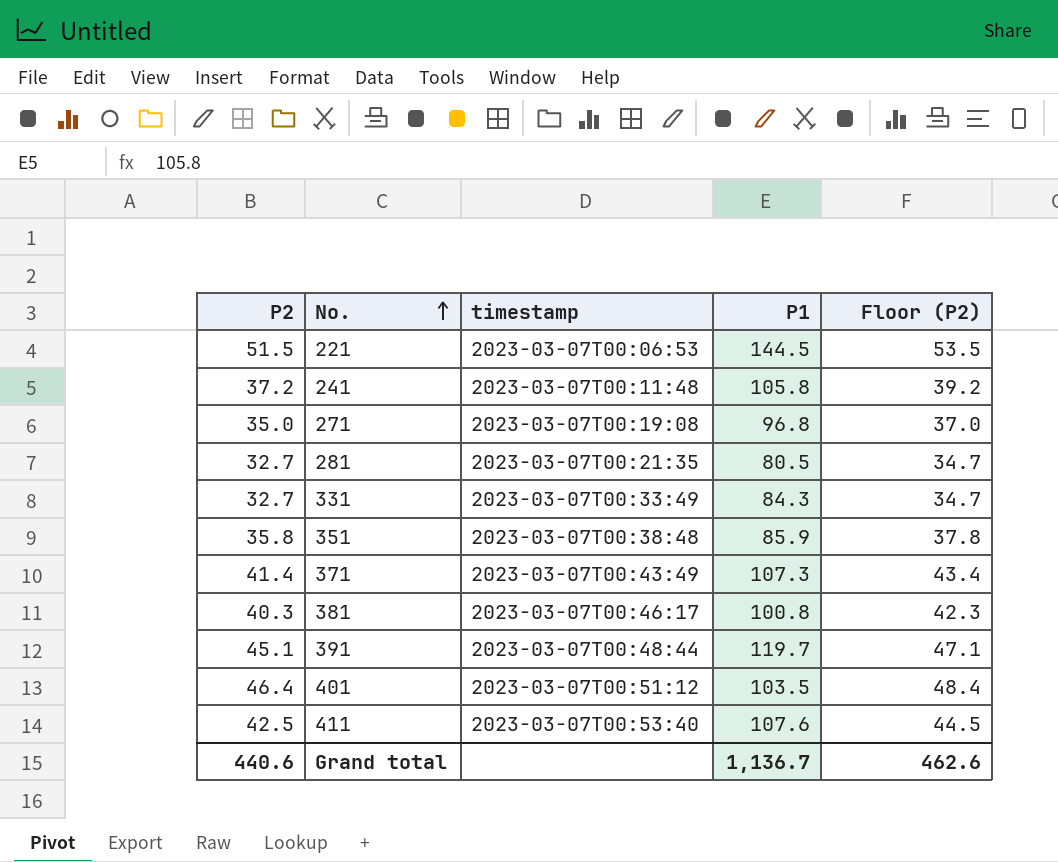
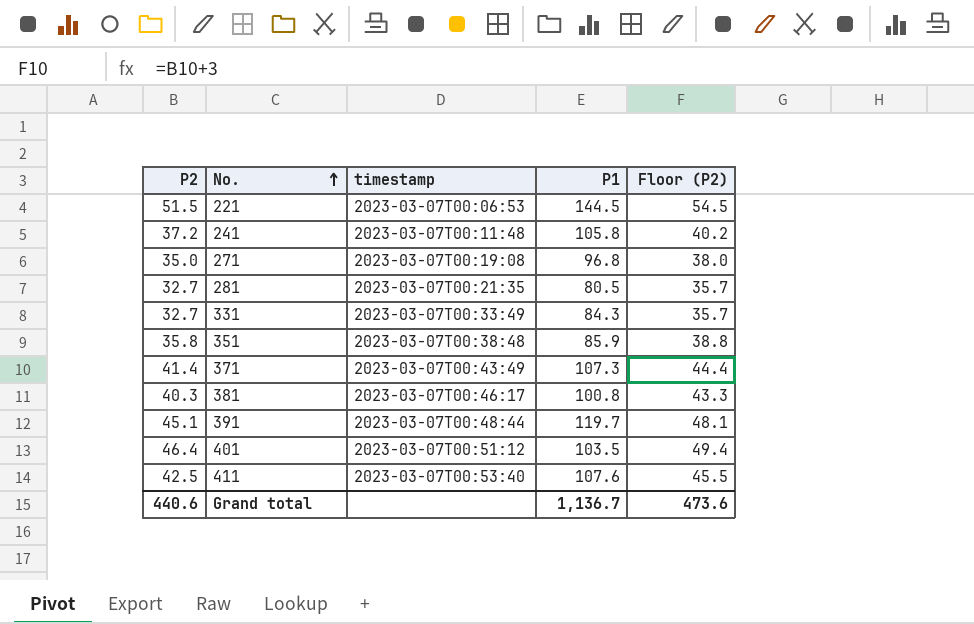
column Floor (P2) | formula: [P2] + 2 -> [P2] + 3
Grand total | Floor (P2): 462.6 -> 473.6

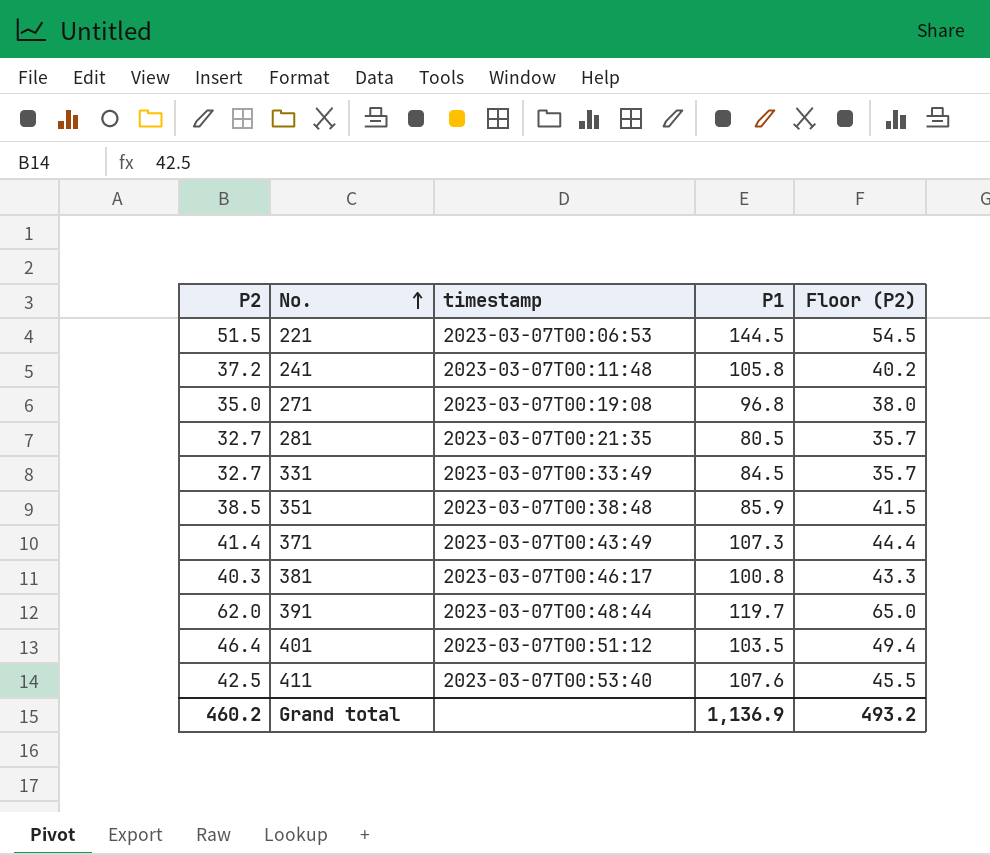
331 | P1: 84.3 -> 84.5
351 | P2: 35.8 -> 38.5
351 | Floor (P2): 38.8 -> 41.5
391 | P2: 45.1 -> 62.0
391 | Floor (P2): 48.1 -> 65.0
Grand total | P2: 440.6 -> 460.2
Grand total | P1: 1,136.7 -> 1,136.9
Grand total | Floor (P2): 473.6 -> 493.2

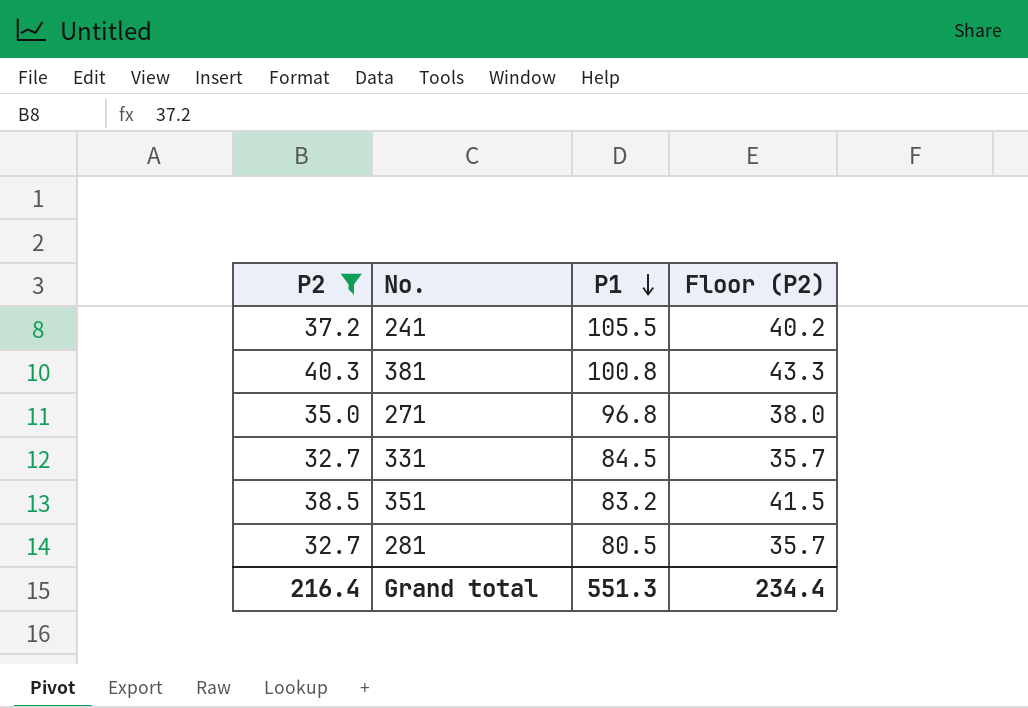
filter: none -> P2 <= 40.3
row order: No. ascending -> P1 descending
column timestamp | position: 3 -> none
241 | P1: 105.8 -> 105.5
351 | P1: 85.9 -> 83.2
Grand total | P2: 460.2 -> 216.4
Grand total | P1: 1,136.9 -> 551.3
Grand total | Floor (P2): 493.2 -> 234.4

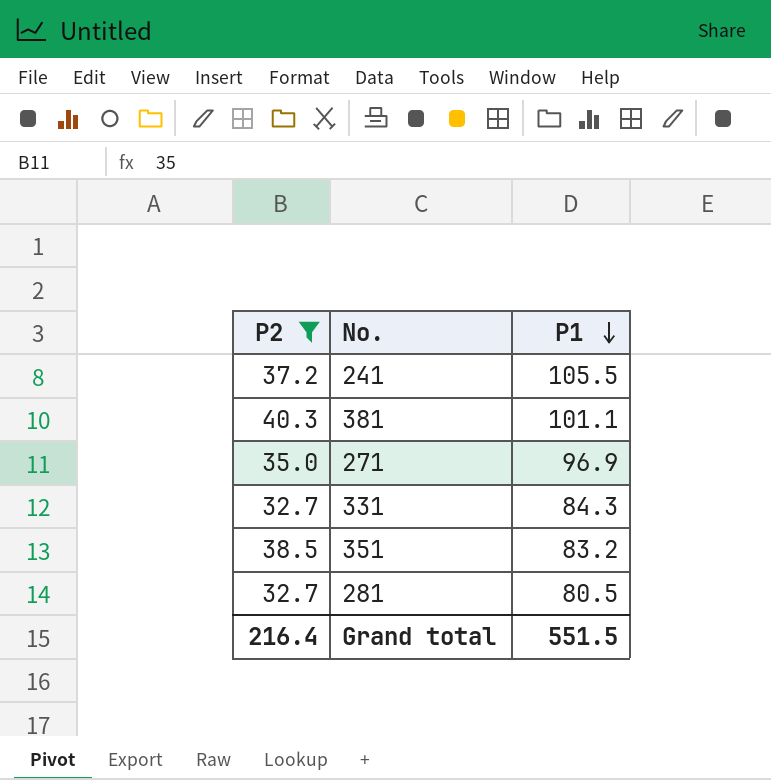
column Floor (P2) | formula: [P2] + 3 -> none
381 | P1: 100.8 -> 101.1
271 | P1: 96.8 -> 96.9
331 | P1: 84.5 -> 84.3
Grand total | P1: 551.3 -> 551.5

